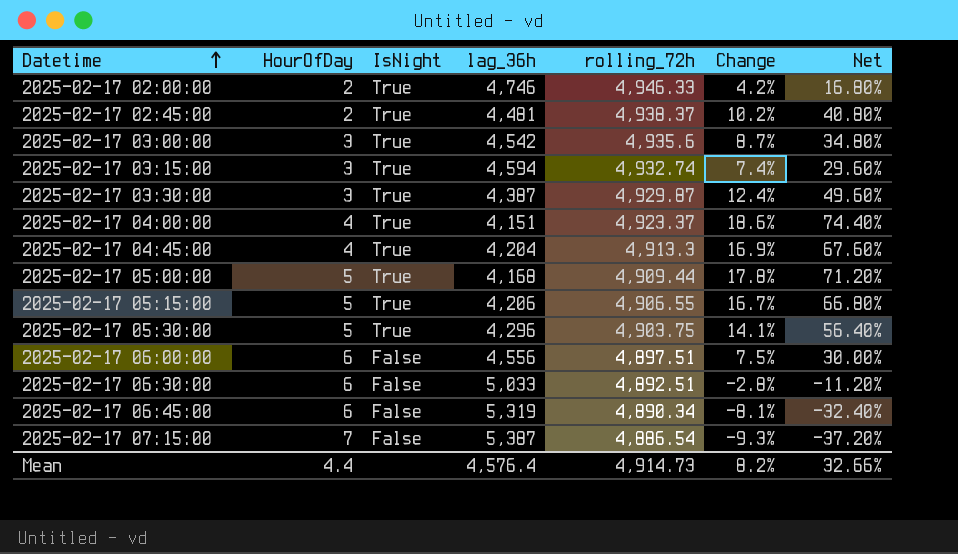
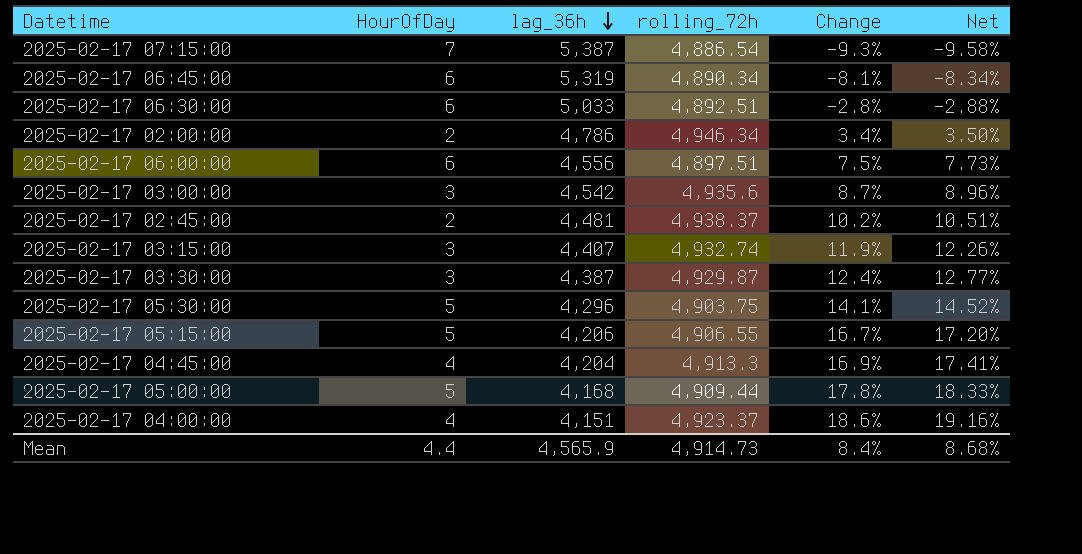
row order: Datetime ascending -> lag_36h descending
column IsNight | position: 3 -> none
column Net | formula: [Change] * 4 -> [Change] * 1.03
2025-02-17 02:00:00 | lag_36h: 4,746 -> 4,786
2025-02-17 02:00:00 | rolling_72h: 4,946.33 -> 4,946.34
2025-02-17 02:00:00 | Change: 4.2% -> 3.4%
2025-02-17 03:15:00 | lag_36h: 4,594 -> 4,407
2025-02-17 03:15:00 | Change: 7.4% -> 11.9%
Mean | lag_36h: 4,576.4 -> 4,565.9
Mean | Change: 8.2% -> 8.4%
Mean | Net: 32.66% -> 8.68%

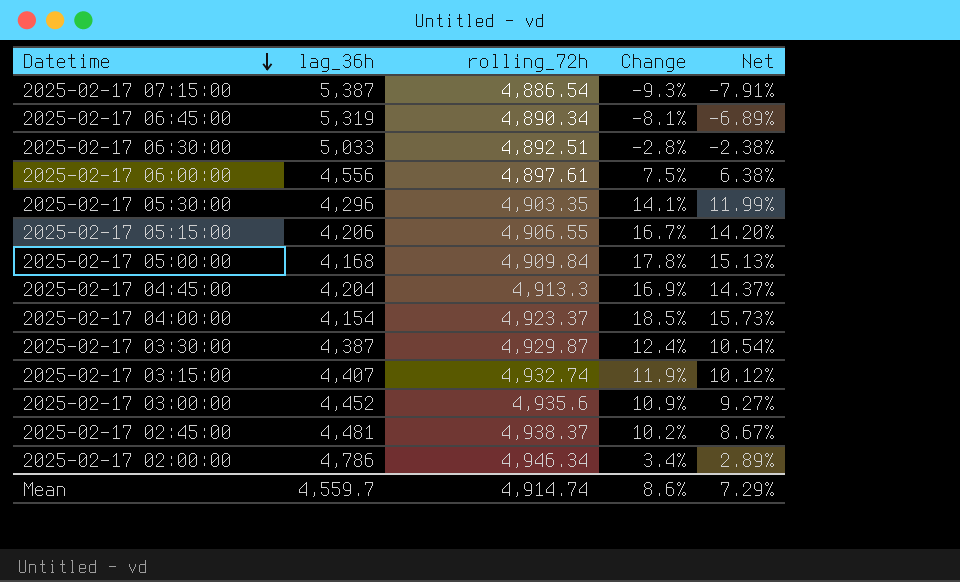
row order: lag_36h descending -> Datetime descending
column HourOfDay | position: 2 -> none
column Net | formula: [Change] * 1.03 -> [Change] * 0.85
2025-02-17 06:00:00 | rolling_72h: 4,897.51 -> 4,897.61
2025-02-17 05:30:00 | rolling_72h: 4,903.75 -> 4,903.35
2025-02-17 05:00:00 | rolling_72h: 4,909.44 -> 4,909.84
2025-02-17 04:00:00 | lag_36h: 4,151 -> 4,154
2025-02-17 04:00:00 | Change: 18.6% -> 18.5%
2025-02-17 03:00:00 | lag_36h: 4,542 -> 4,452
2025-02-17 03:00:00 | Change: 8.7% -> 10.9%
Mean | lag_36h: 4,565.9 -> 4,559.7
Mean | rolling_72h: 4,914.73 -> 4,914.74
Mean | Change: 8.4% -> 8.6%
Mean | Net: 8.68% -> 7.29%

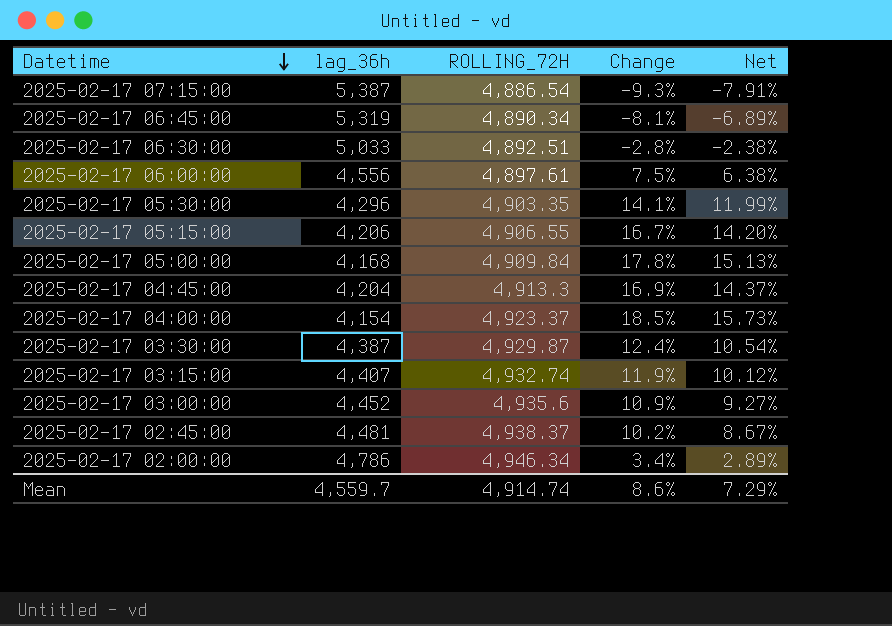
column name: rolling_72h -> ROLLING_72H

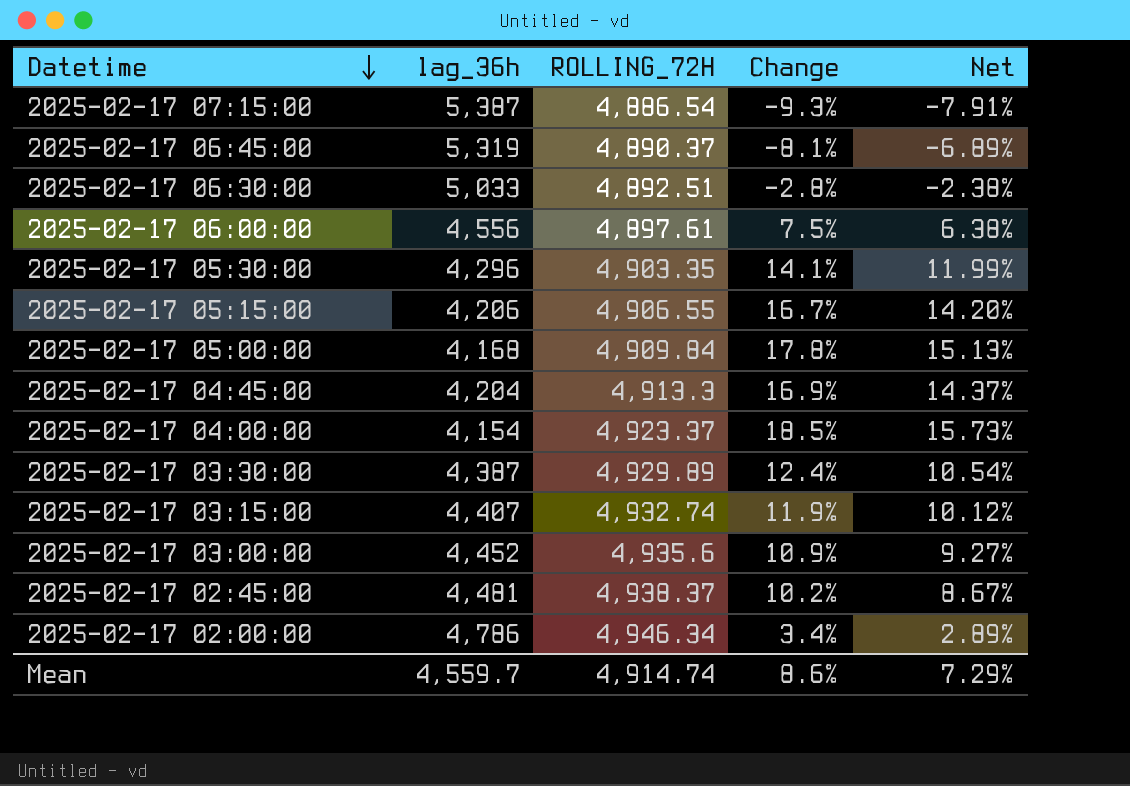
2025-02-17 06:45:00 | ROLLING_72H: 4,890.34 -> 4,890.37
2025-02-17 03:30:00 | ROLLING_72H: 4,929.87 -> 4,929.89

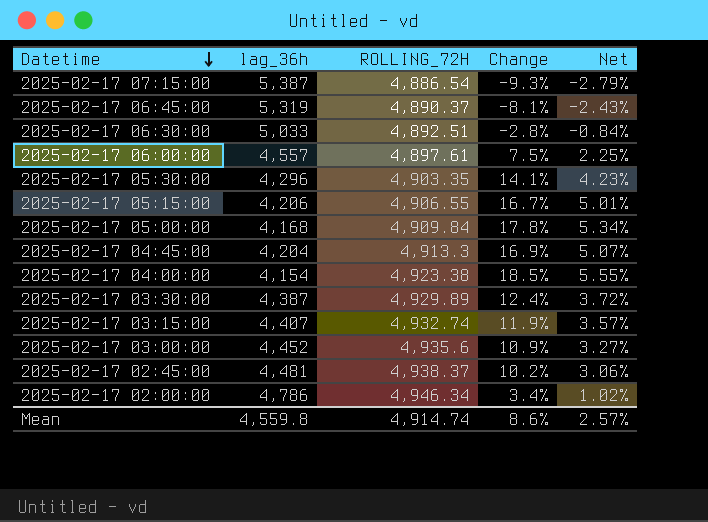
column Net | formula: [Change] * 0.85 -> [Change] * 0.3
2025-02-17 06:00:00 | lag_36h: 4,556 -> 4,557
2025-02-17 04:00:00 | ROLLING_72H: 4,923.37 -> 4,923.38
Mean | lag_36h: 4,559.7 -> 4,559.8
Mean | Net: 7.29% -> 2.57%

